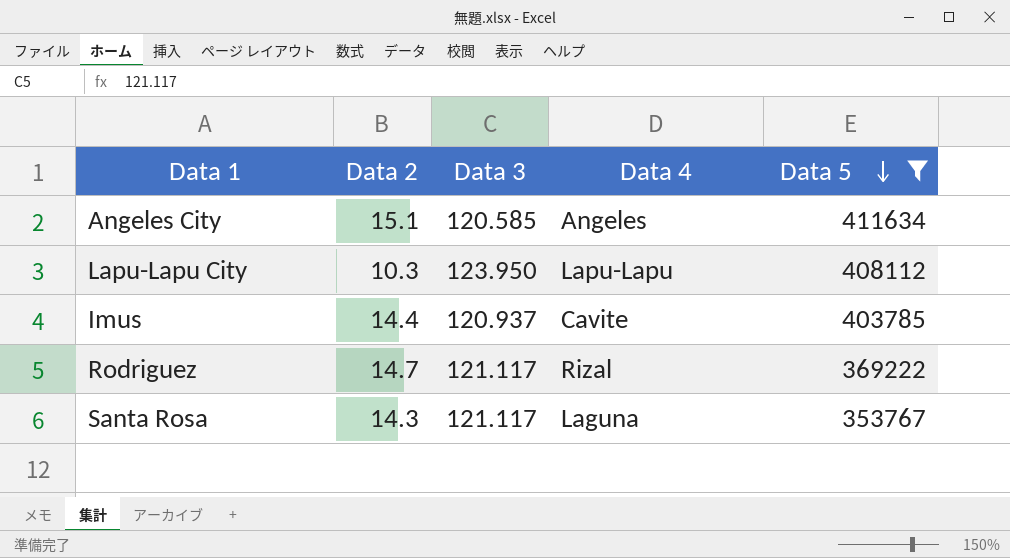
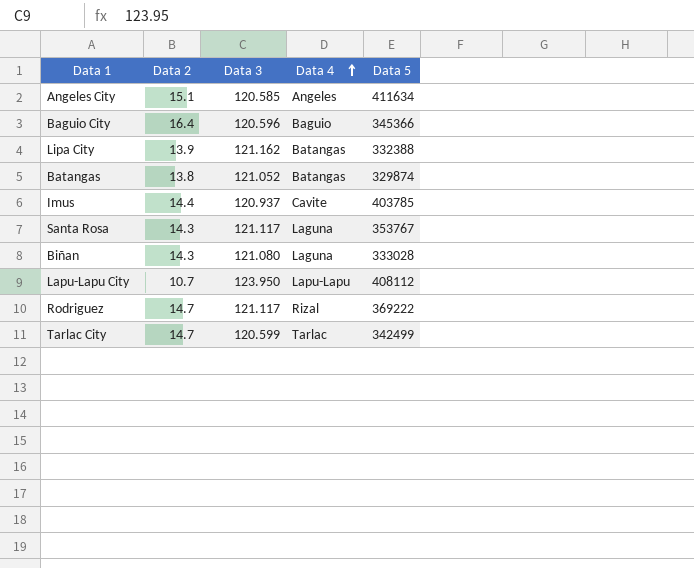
filter: Data 5 >= 353767 -> none
row order: Data 5 descending -> Data 4 ascending
Lapu-Lapu City | Data 2: 10.3 -> 10.7

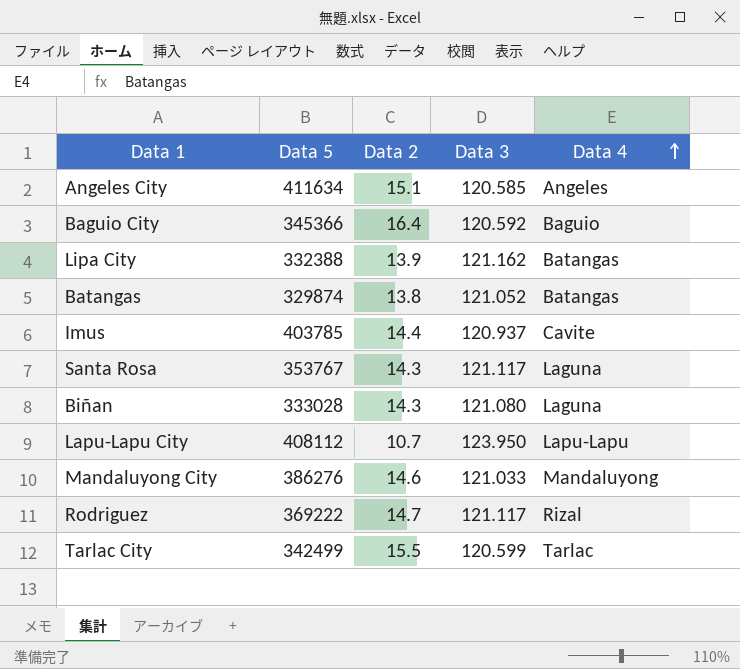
column Data 5 | position: 5 -> 2
Baguio City | Data 3: 120.596 -> 120.592
row Mandaluyong City: none -> 386276 | 14.6 | 121.033 | Mandaluyong
Tarlac City | Data 2: 14.7 -> 15.5

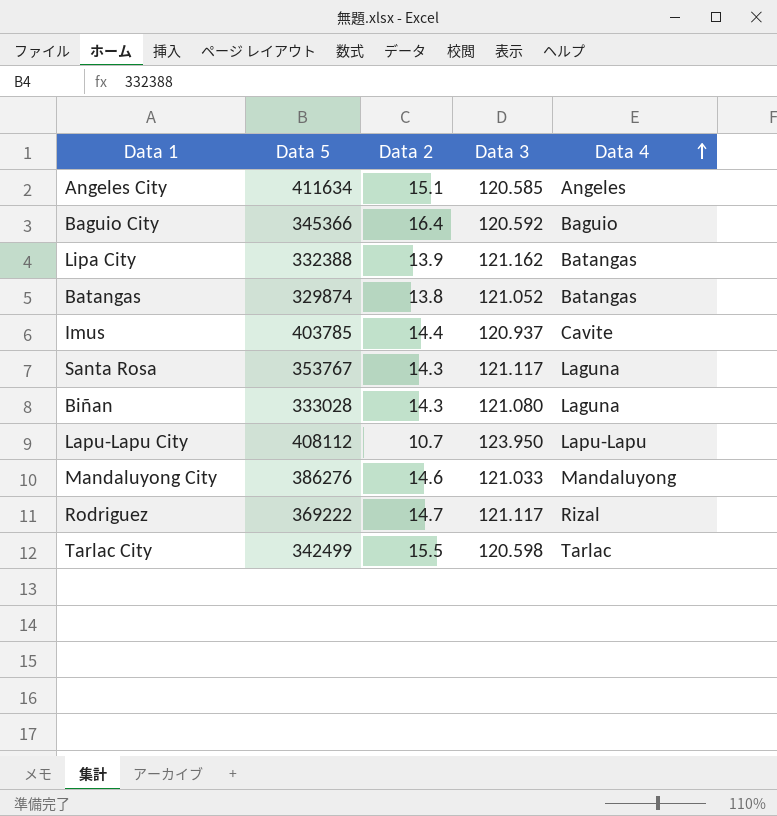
Tarlac City | Data 3: 120.599 -> 120.598

